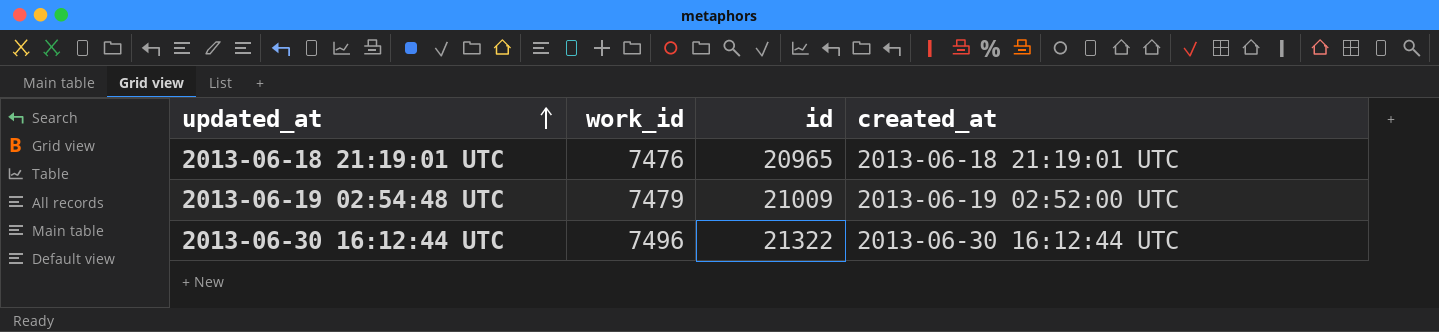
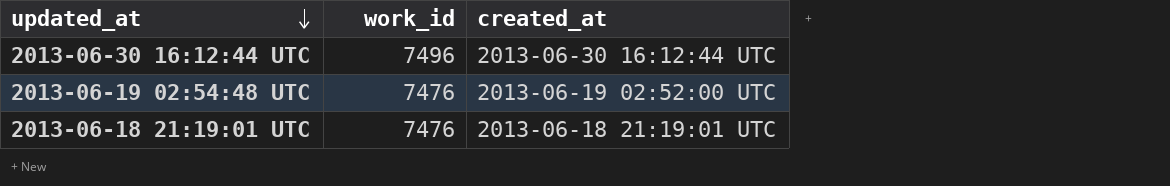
row order: updated_at ascending -> updated_at descending
column id | position: 3 -> none
2013-06-19 02:54:48 UTC | work_id: 7479 -> 7476

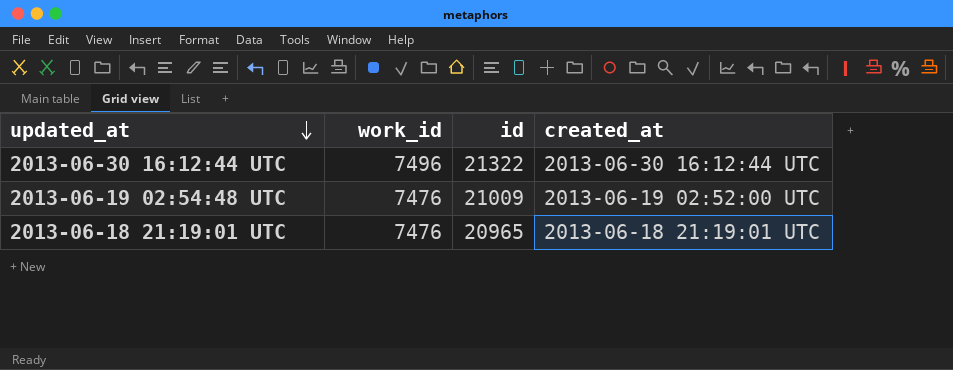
column id | position: none -> 3

